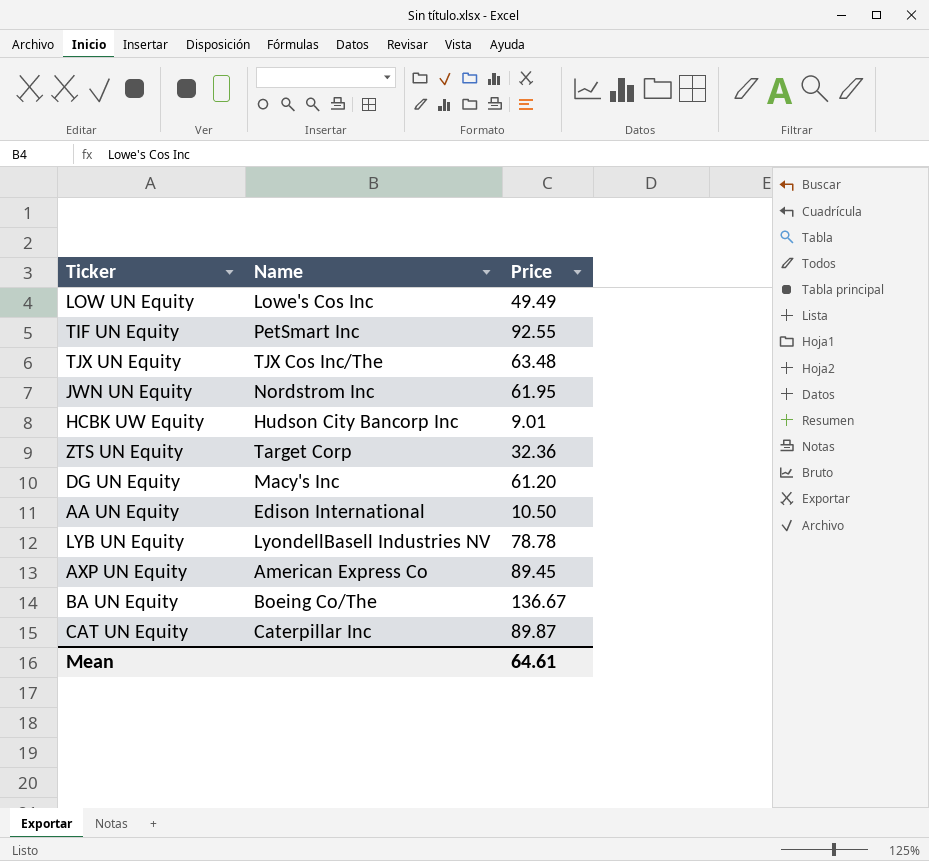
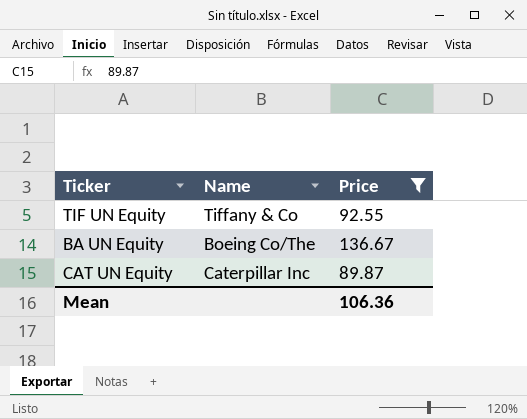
filter: none -> Price >= 89.87
TIF UN Equity | Name: PetSmart Inc -> Tiffany & Co
Mean | Price: 64.61 -> 106.36

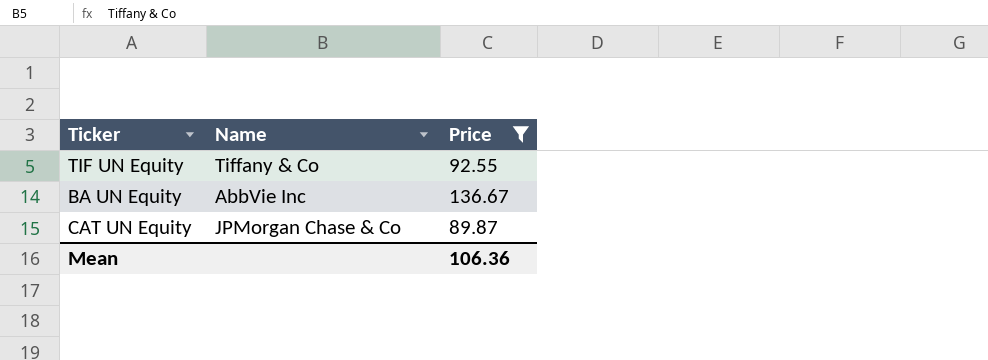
BA UN Equity | Name: Boeing Co/The -> AbbVie Inc
CAT UN Equity | Name: Caterpillar Inc -> JPMorgan Chase & Co

